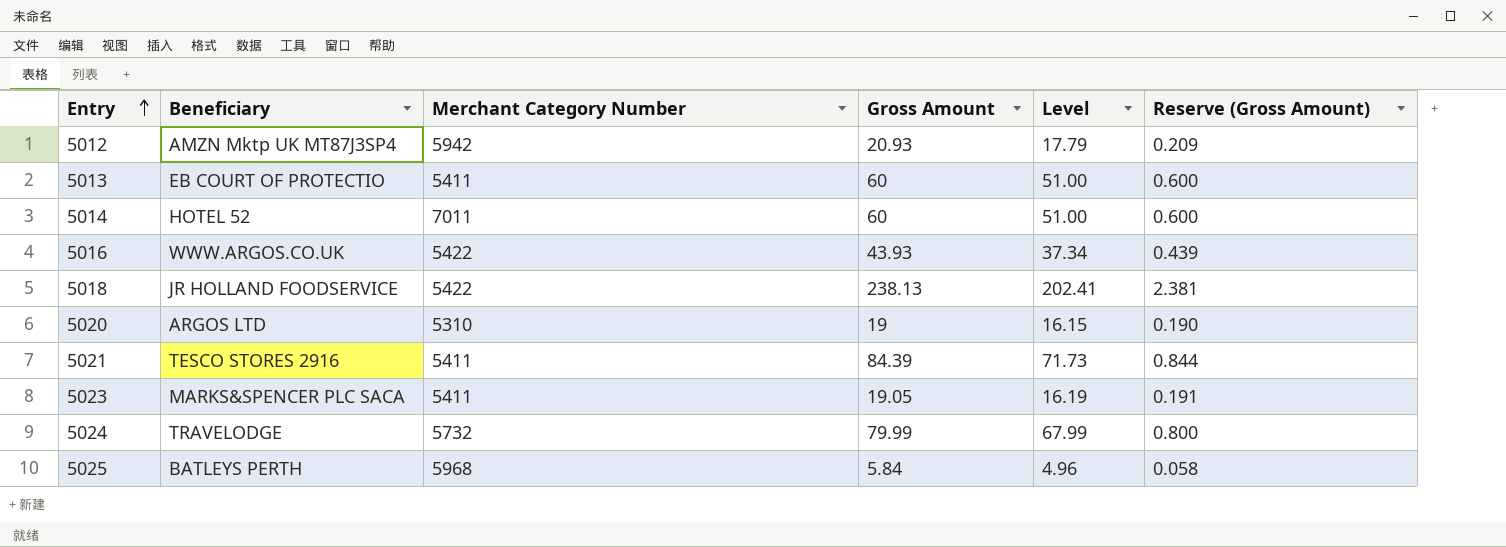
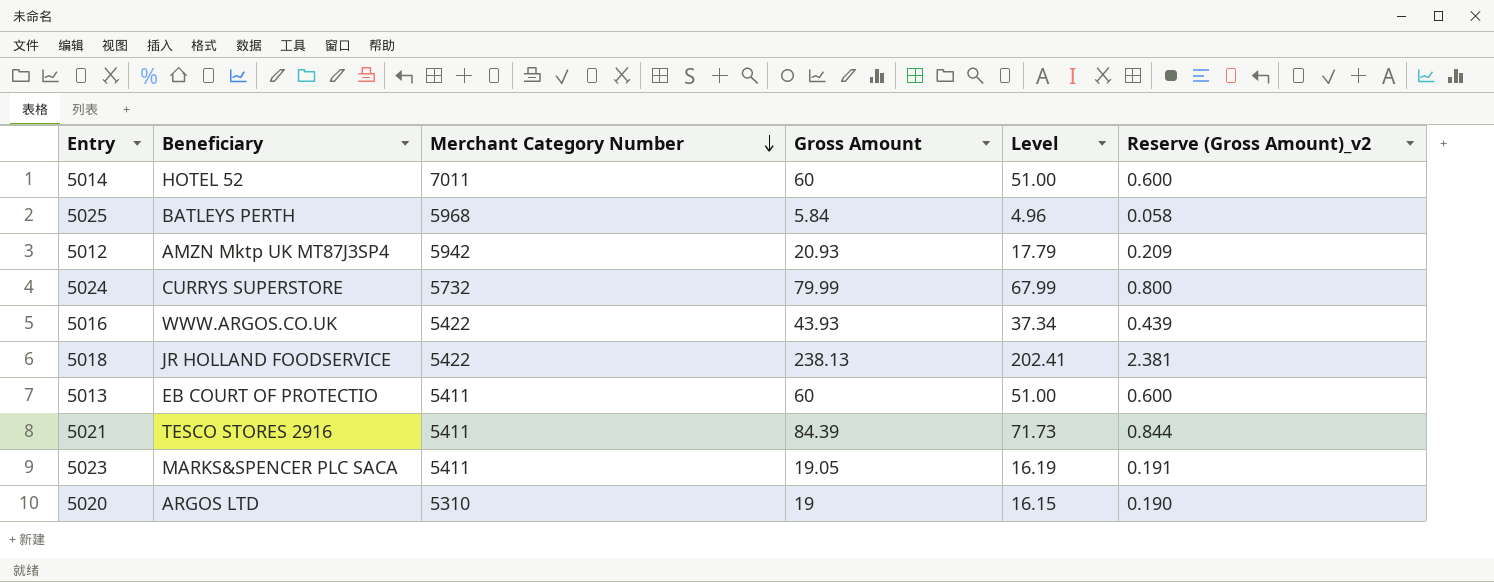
row order: Entry ascending -> Merchant Category Number descending
column name: Reserve (Gross Amount) -> Reserve (Gross Amount)_v2
5024 | Beneficiary: TRAVELODGE -> CURRYS SUPERSTORE

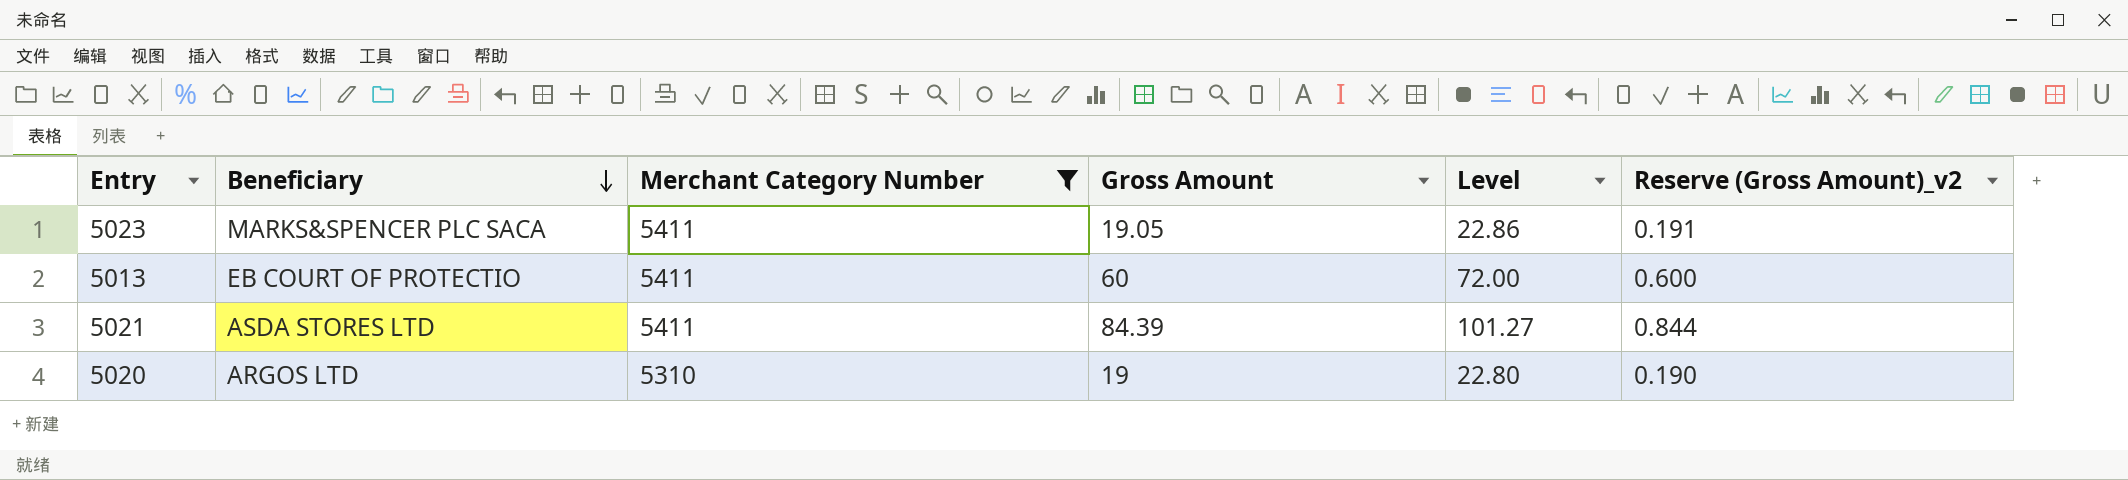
filter: none -> Merchant Category Number <= 5411
row order: Merchant Category Number descending -> Beneficiary descending
column Level | formula: [Gross Amount] * 0.85 -> [Gross Amount] * 1.2
5021 | Beneficiary: TESCO STORES 2916 -> ASDA STORES LTD

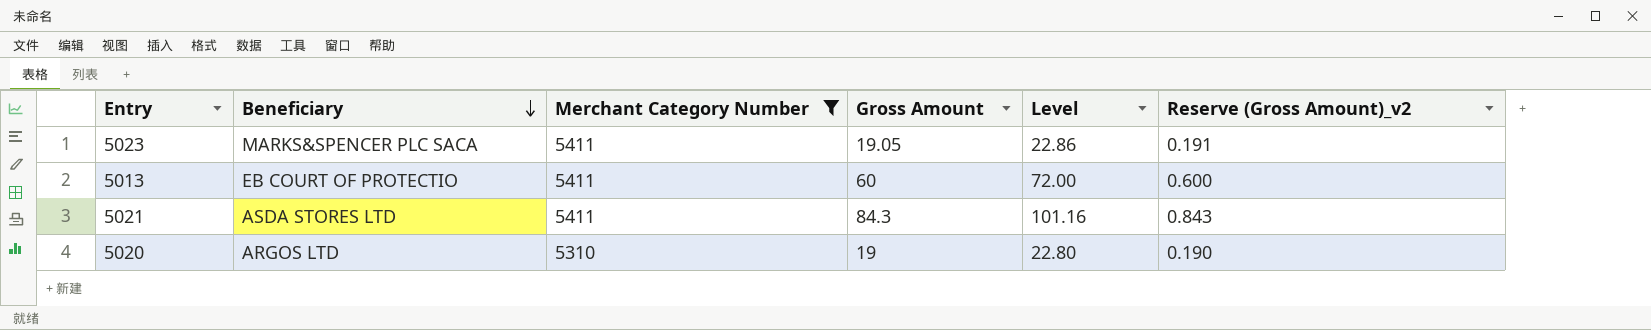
5021 | Gross Amount: 84.39 -> 84.3
5021 | Level: 101.27 -> 101.16
5021 | Reserve (Gross Amount)_v2: 0.844 -> 0.843

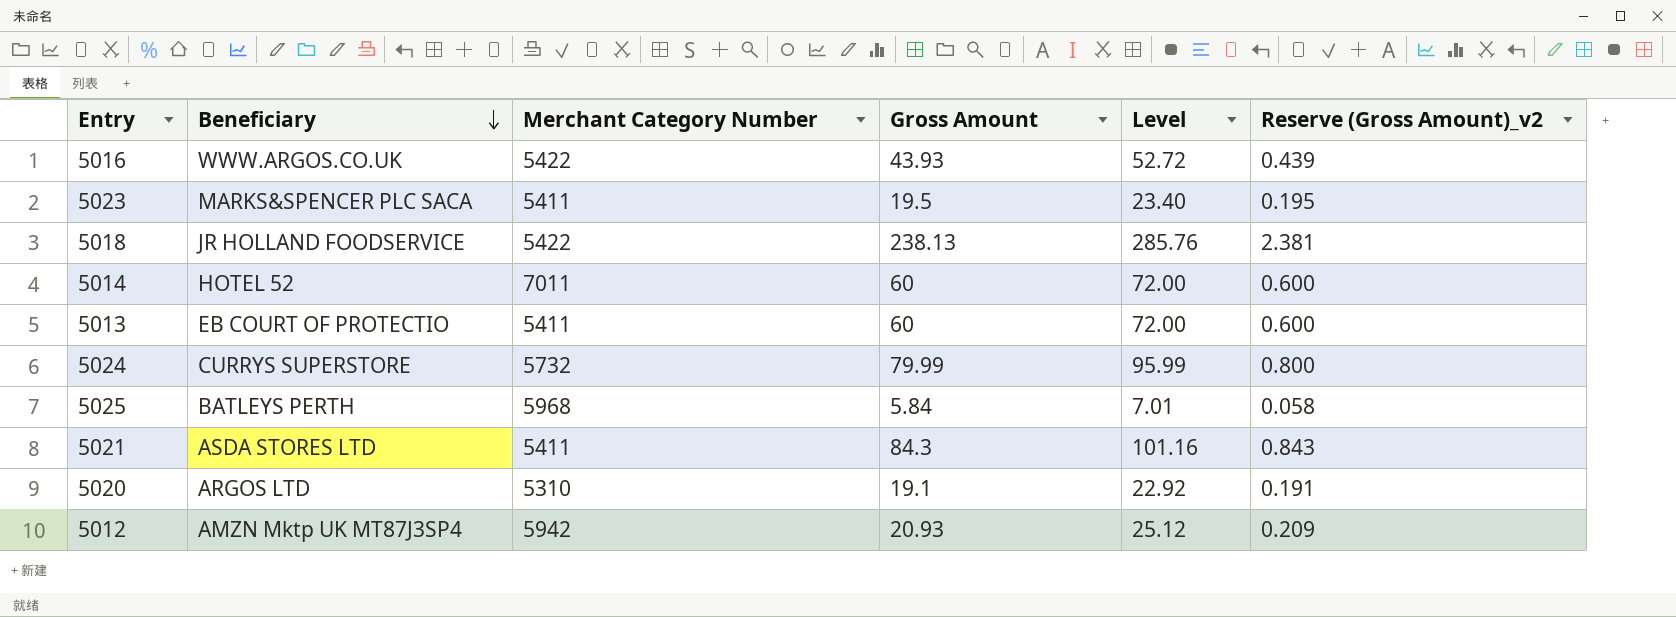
filter: Merchant Category Number <= 5411 -> none
5023 | Gross Amount: 19.05 -> 19.5
5023 | Level: 22.86 -> 23.40
5023 | Reserve (Gross Amount)_v2: 0.191 -> 0.195
5020 | Gross Amount: 19 -> 19.1
5020 | Level: 22.80 -> 22.92
5020 | Reserve (Gross Amount)_v2: 0.190 -> 0.191

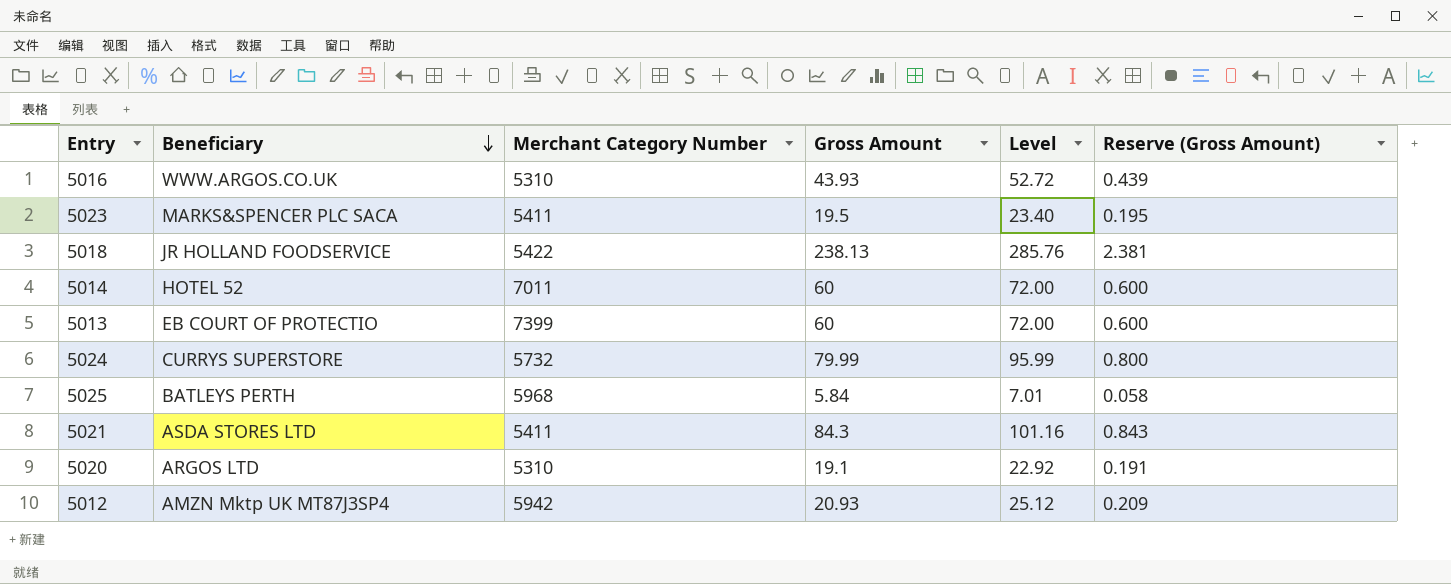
column name: Reserve (Gross Amount)_v2 -> Reserve (Gross Amount)
5016 | Merchant Category Number: 5422 -> 5310
5013 | Merchant Category Number: 5411 -> 7399

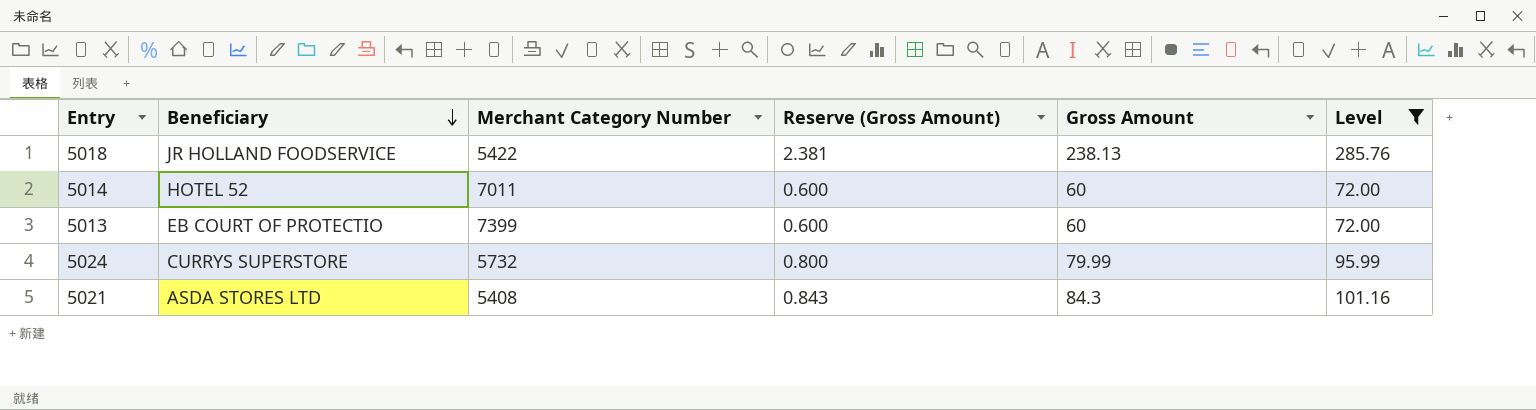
filter: none -> Level >= 72.00
column Reserve (Gross Amount) | position: 6 -> 4
5021 | Merchant Category Number: 5411 -> 5408

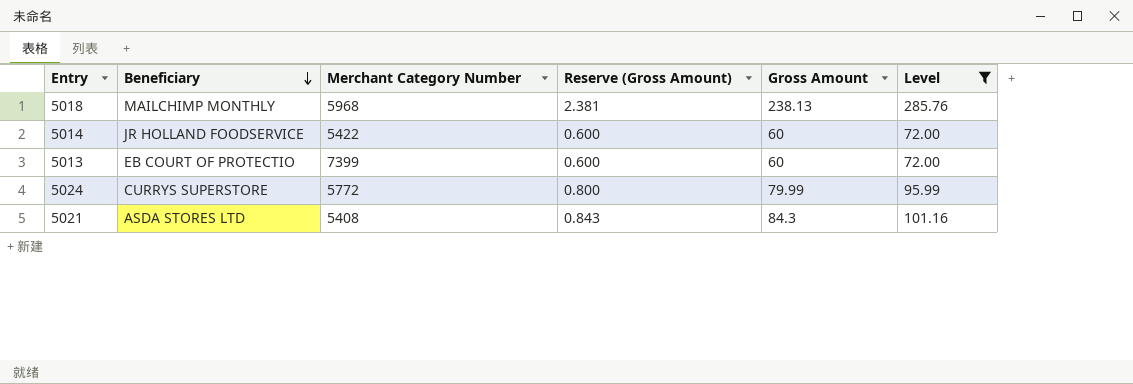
5018 | Beneficiary: JR HOLLAND FOODSERVICE -> MAILCHIMP MONTHLY
5018 | Merchant Category Number: 5422 -> 5968
5014 | Beneficiary: HOTEL 52 -> JR HOLLAND FOODSERVICE
5014 | Merchant Category Number: 7011 -> 5422
5024 | Merchant Category Number: 5732 -> 5772

